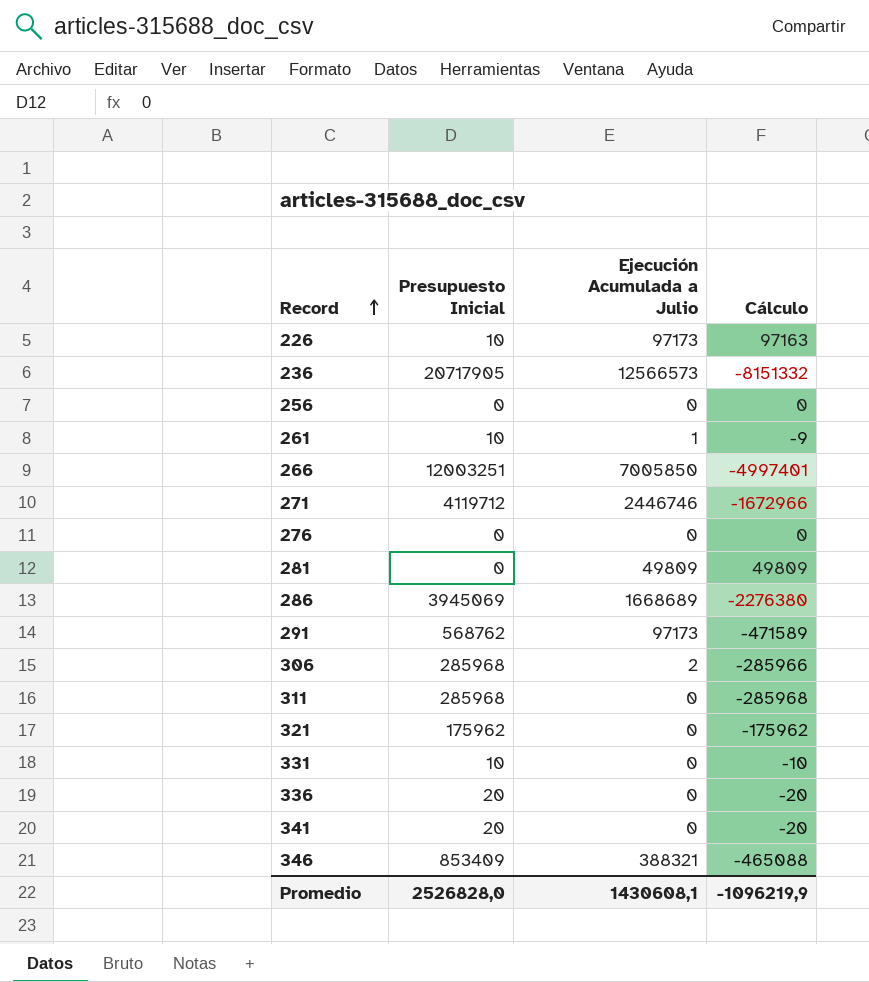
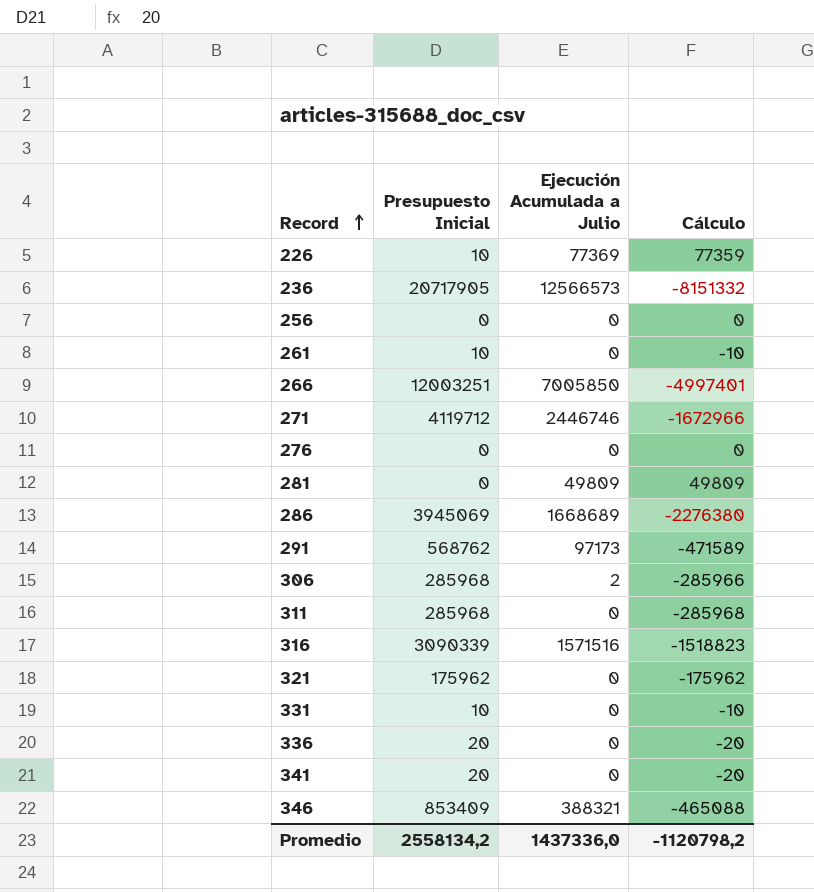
226 | Ejecución Acumulada a Julio: 97173 -> 77369
226 | Cálculo: 97163 -> 77359
261 | Ejecución Acumulada a Julio: 1 -> 0
261 | Cálculo: -9 -> -10
row 316: none -> 3090339 | 1571516 | -1518823
Promedio | Presupuesto Inicial: 2526828,0 -> 2558134,2
Promedio | Ejecución Acumulada a Julio: 1430608,1 -> 1437336,0
Promedio | Cálculo: -1096219,9 -> -1120798,2

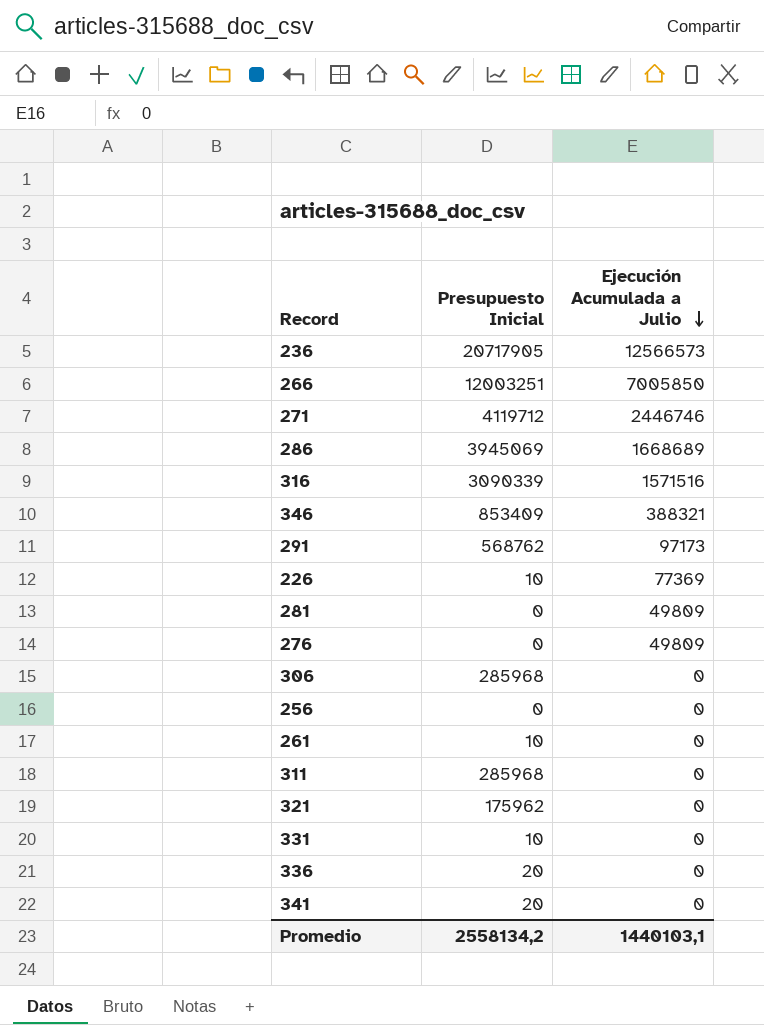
row order: Record ascending -> Ejecución Acumulada a Julio descending
column Cálculo | formula: [Ejecución Acumulada a Julio] - [Presupuesto Inicial] -> none
276 | Ejecución Acumulada a Julio: 0 -> 49809
306 | Ejecución Acumulada a Julio: 2 -> 0
Promedio | Ejecución Acumulada a Julio: 1437336,0 -> 1440103,1

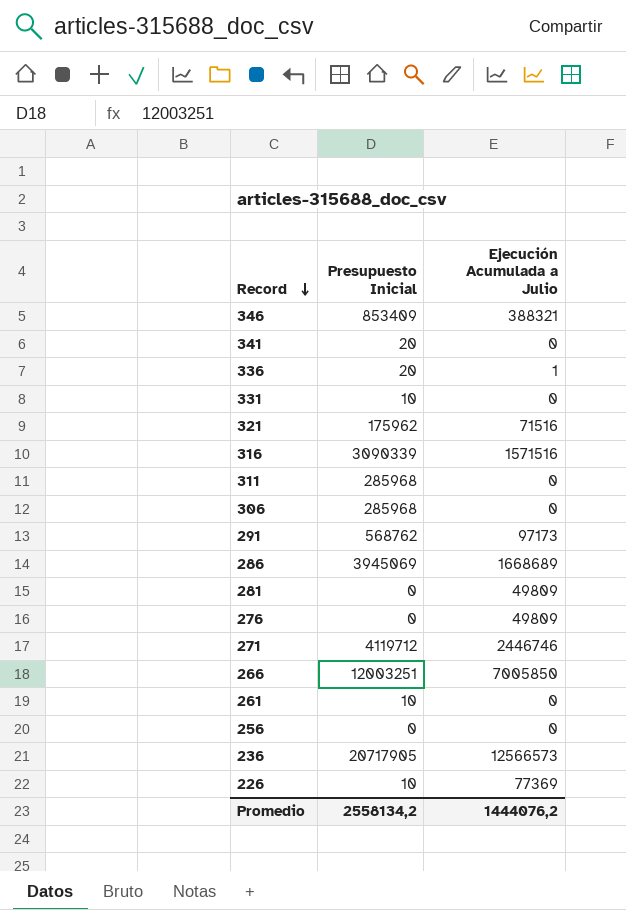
row order: Ejecución Acumulada a Julio descending -> Record descending
336 | Ejecución Acumulada a Julio: 0 -> 1
321 | Ejecución Acumulada a Julio: 0 -> 71516
Promedio | Ejecución Acumulada a Julio: 1440103,1 -> 1444076,2

